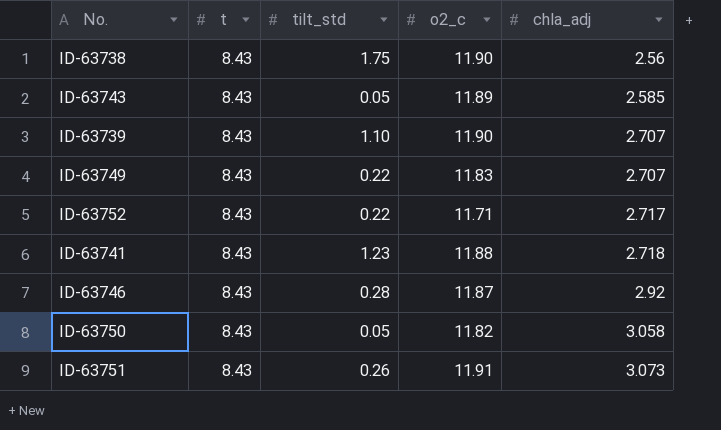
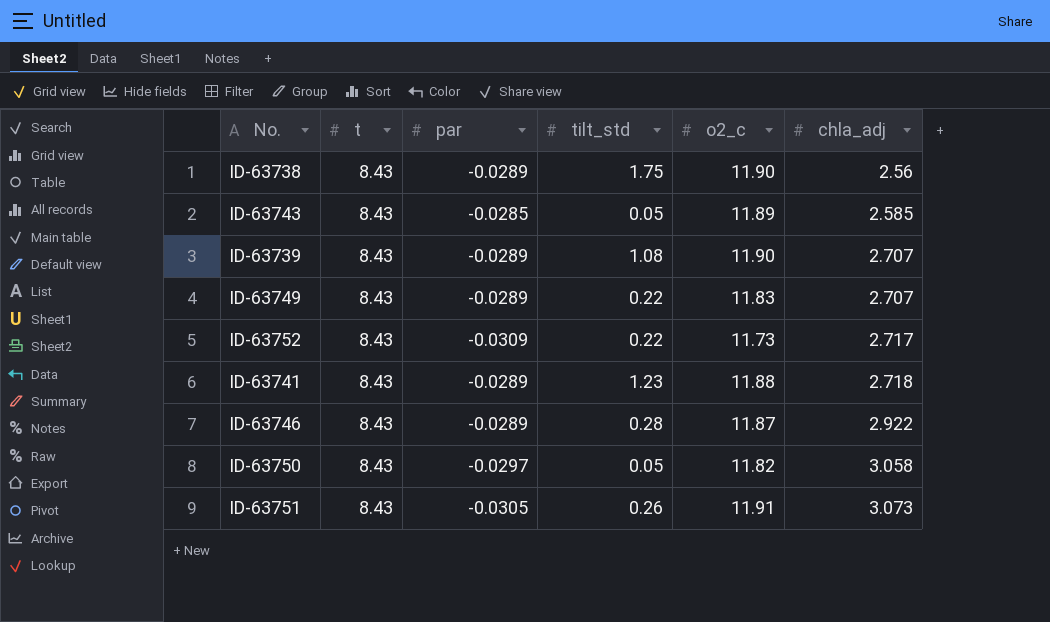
column par | position: none -> 3
ID-63739 | tilt_std: 1.10 -> 1.08
ID-63752 | o2_c: 11.71 -> 11.73
ID-63746 | chla_adj: 2.92 -> 2.922

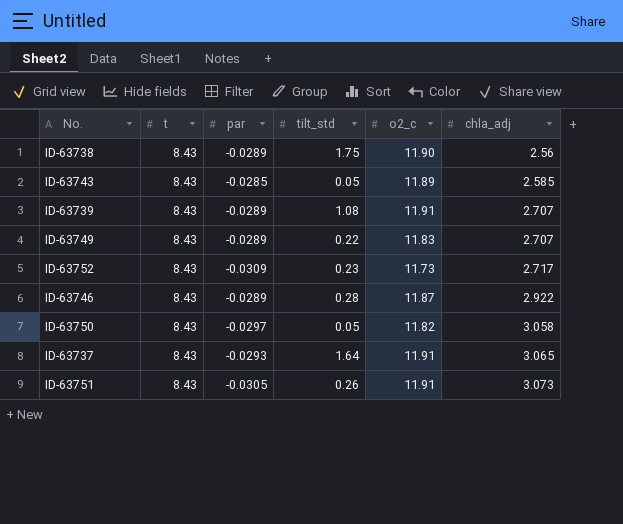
row ID-63741: 8.43 | -0.0289 | 1.23 | 11.88 | 2.718 -> none
ID-63739 | o2_c: 11.90 -> 11.91
ID-63752 | tilt_std: 0.22 -> 0.23
row ID-63737: none -> 8.43 | -0.0293 | 1.64 | 11.91 | 3.065

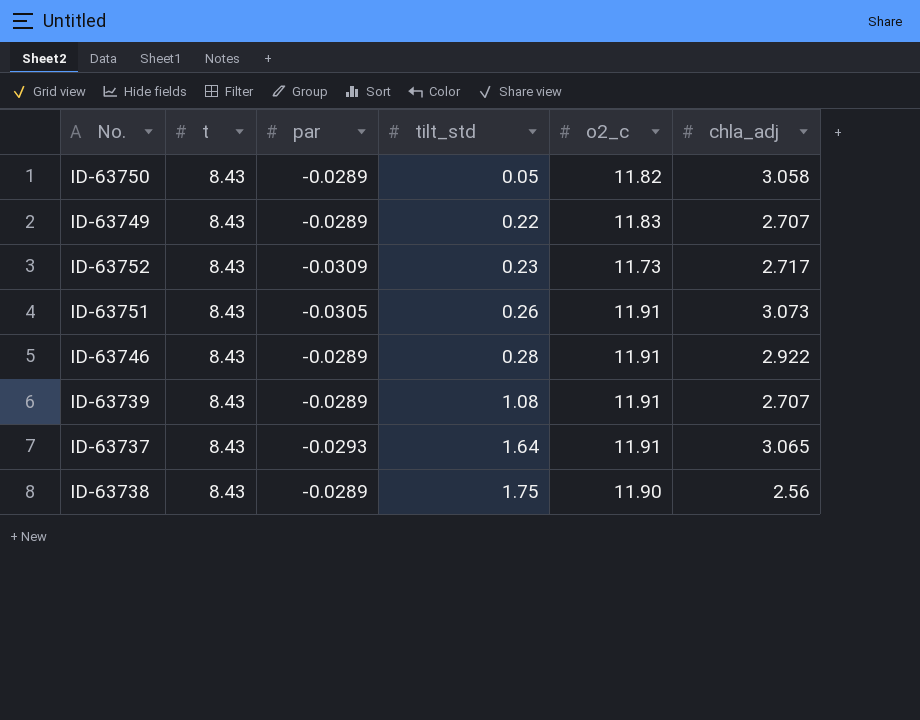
row order: chla_adj ascending -> tilt_std ascending
row ID-63743: 8.43 | -0.0285 | 0.05 | 11.89 | 2.585 -> none
ID-63750 | par: -0.0297 -> -0.0289
ID-63746 | o2_c: 11.87 -> 11.91

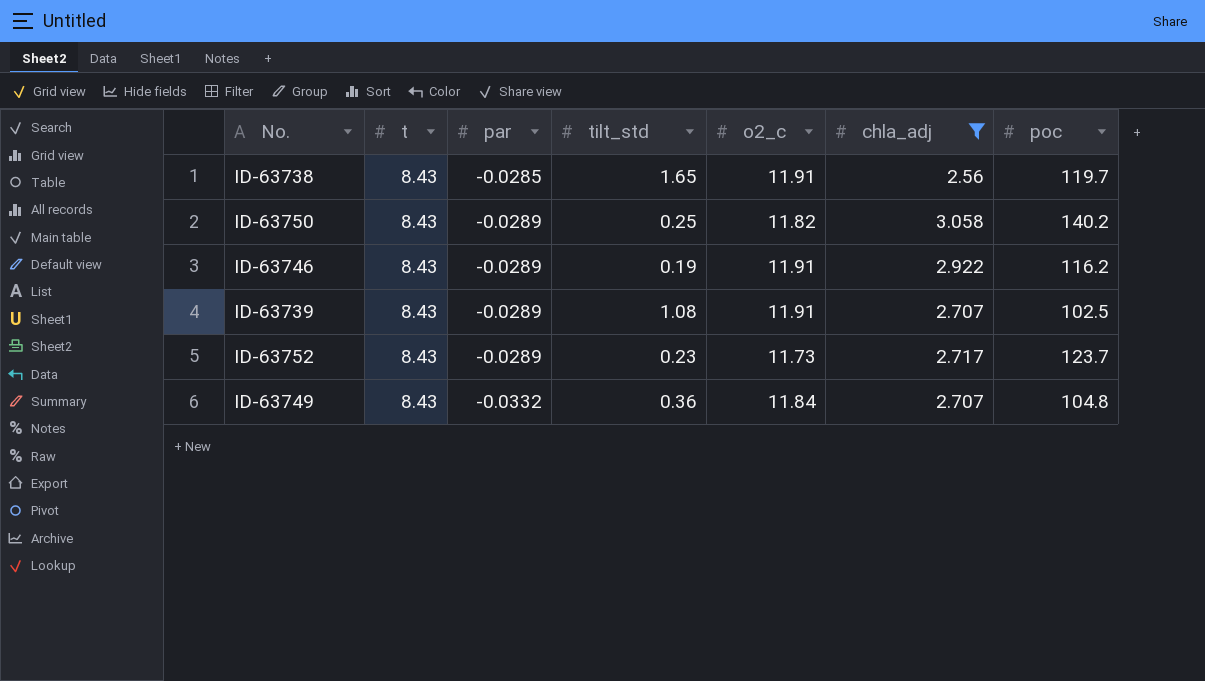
filter: none -> chla_adj <= 3.058
row order: tilt_std ascending -> par descending
column poc | position: none -> 7
ID-63738 | par: -0.0289 -> -0.0285
ID-63738 | tilt_std: 1.75 -> 1.65
ID-63738 | o2_c: 11.90 -> 11.91
ID-63750 | tilt_std: 0.05 -> 0.25
ID-63746 | tilt_std: 0.28 -> 0.19
ID-63752 | par: -0.0309 -> -0.0289
ID-63749 | par: -0.0289 -> -0.0332
ID-63749 | tilt_std: 0.22 -> 0.36
ID-63749 | o2_c: 11.83 -> 11.84

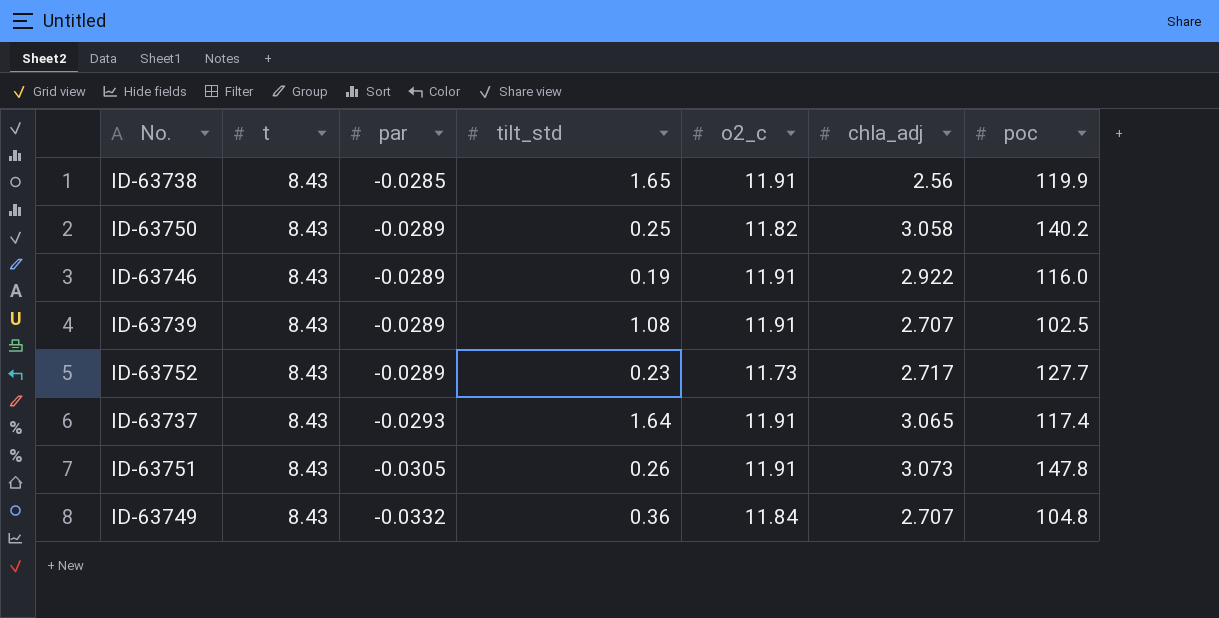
filter: chla_adj <= 3.058 -> none
ID-63738 | poc: 119.7 -> 119.9
ID-63746 | poc: 116.2 -> 116.0
ID-63752 | poc: 123.7 -> 127.7

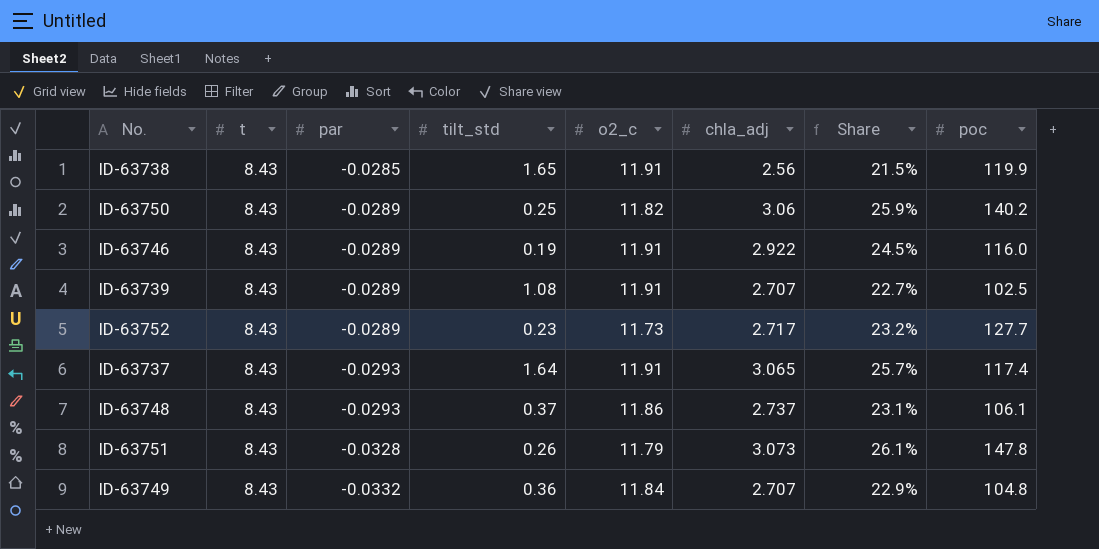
column Share | formula: none -> [chla_adj] / [o2_c]
ID-63750 | chla_adj: 3.058 -> 3.06
row ID-63748: none -> 8.43 | -0.0293 | 0.37 | 11.86 | 2.737 | 23.1% | 106.1
ID-63751 | par: -0.0305 -> -0.0328
ID-63751 | o2_c: 11.91 -> 11.79

